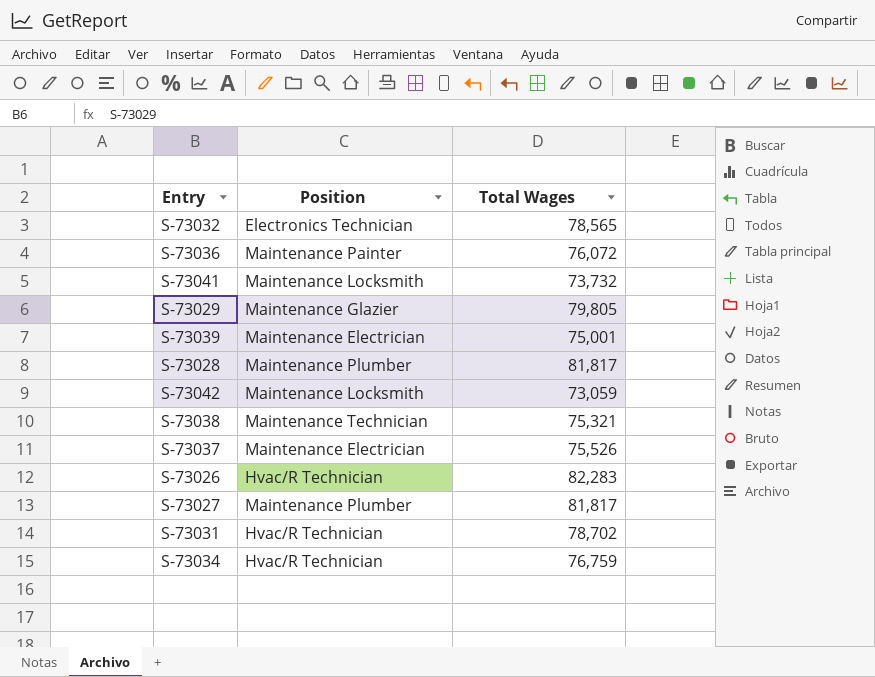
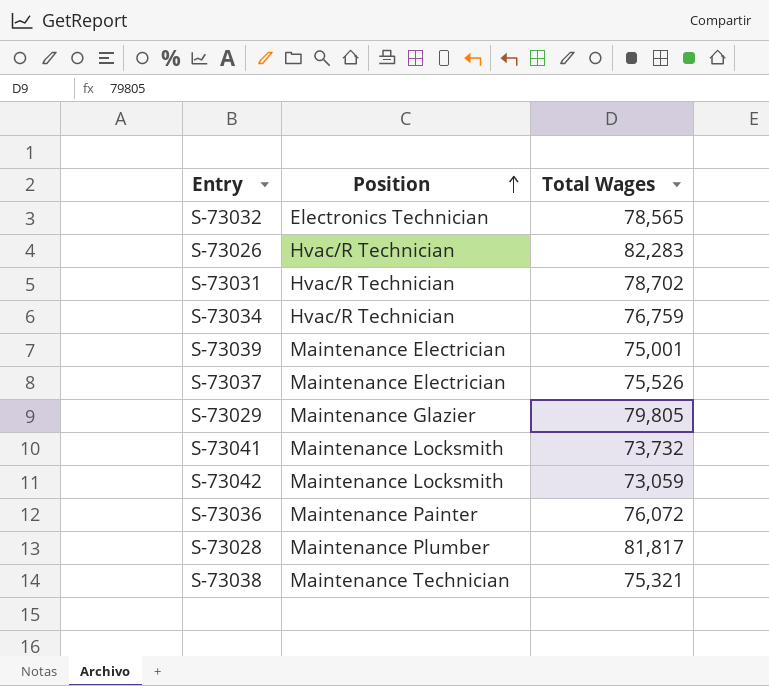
row order: none -> Position ascending
row S-73027: Maintenance Plumber | 81,817 -> none

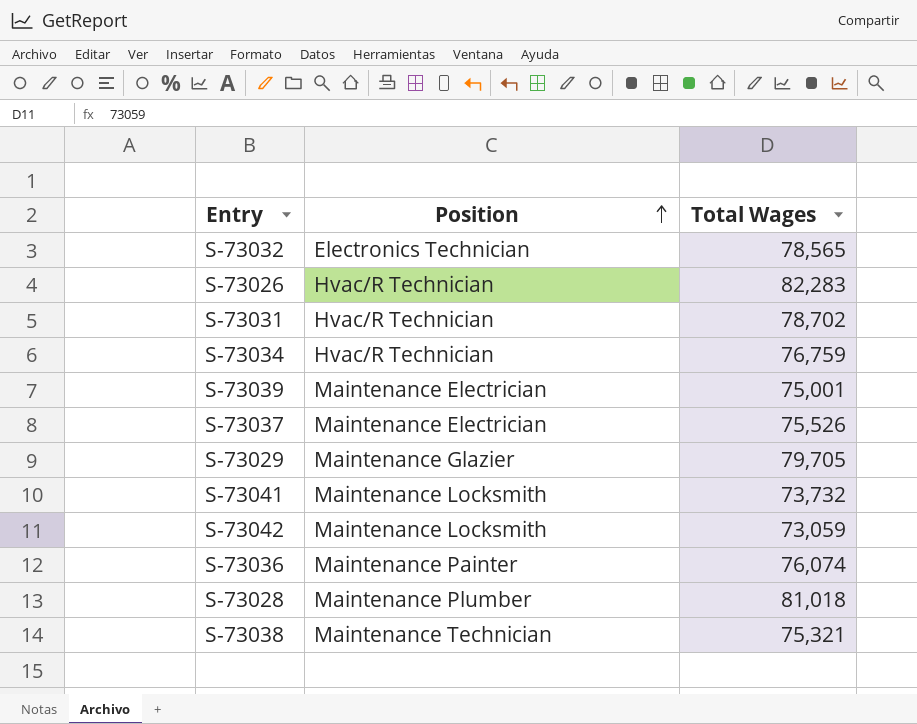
S-73029 | Total Wages: 79,805 -> 79,705
S-73036 | Total Wages: 76,072 -> 76,074
S-73028 | Total Wages: 81,817 -> 81,018

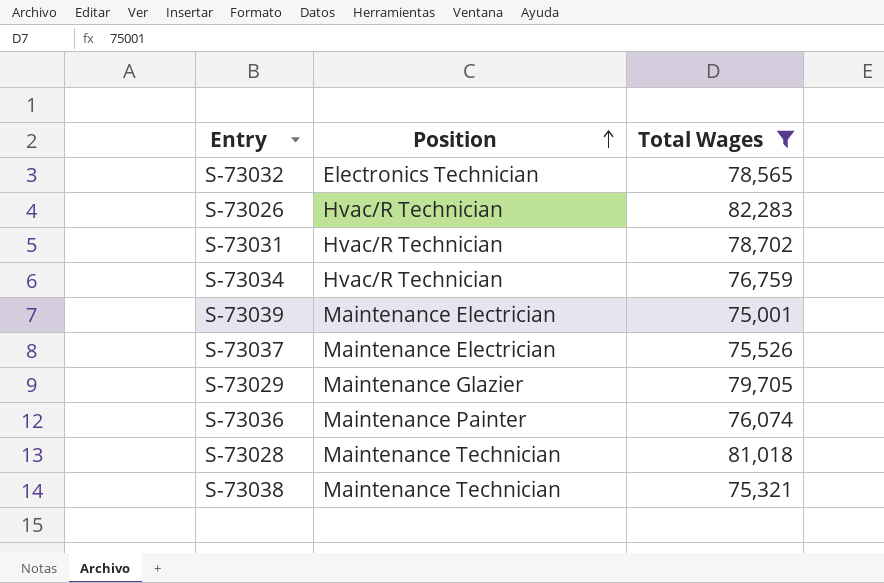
filter: none -> Total Wages >= 75,001
S-73028 | Position: Maintenance Plumber -> Maintenance Technician

